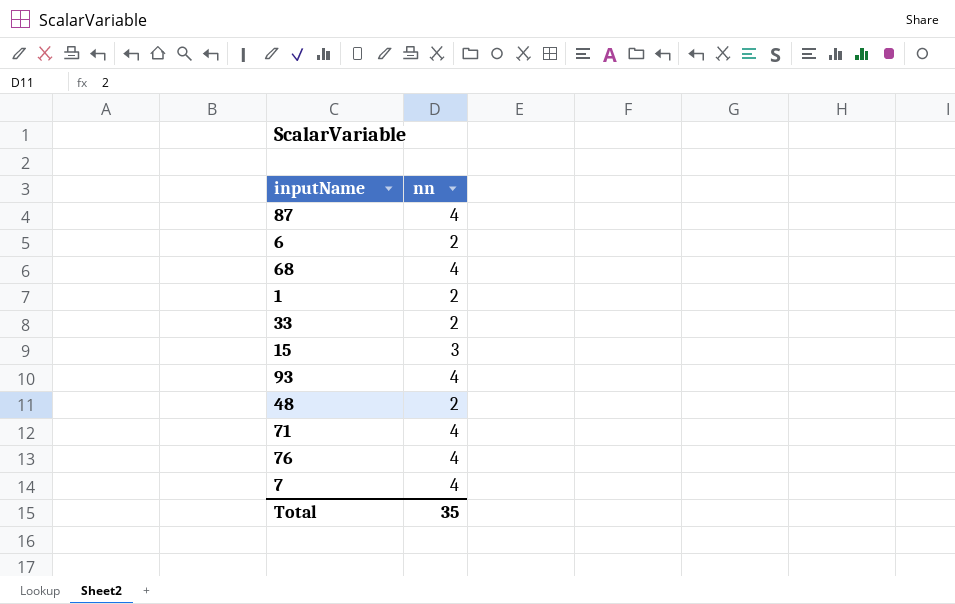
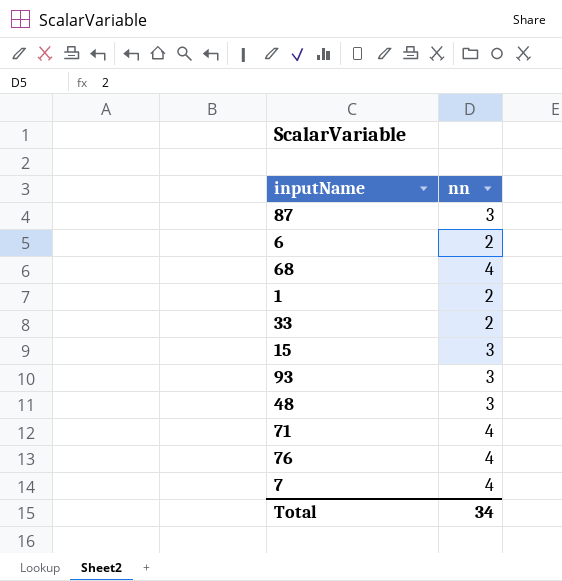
87 | nn: 4 -> 3
93 | nn: 4 -> 3
48 | nn: 2 -> 3
Total | nn: 35 -> 34

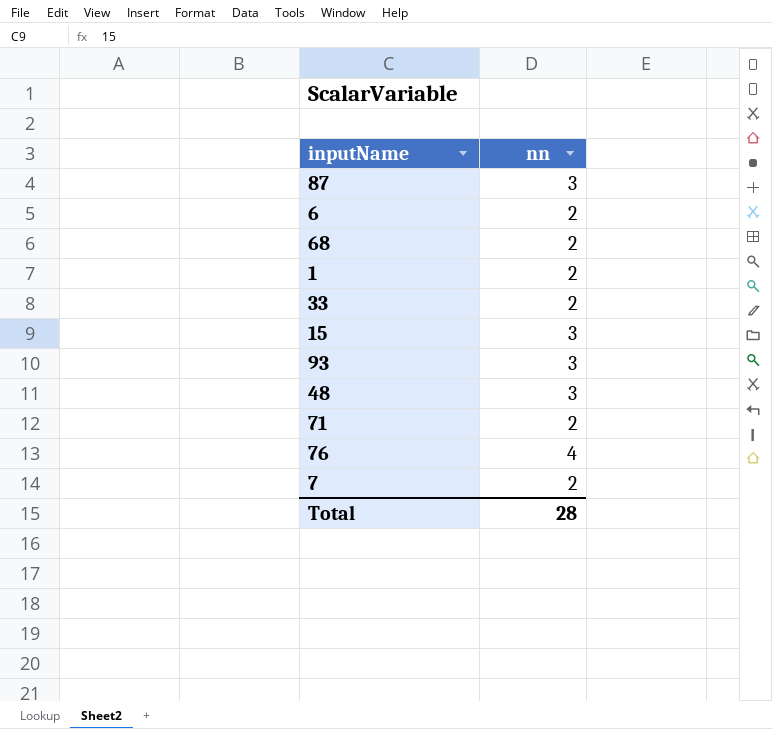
68 | nn: 4 -> 2
71 | nn: 4 -> 2
7 | nn: 4 -> 2
Total | nn: 34 -> 28

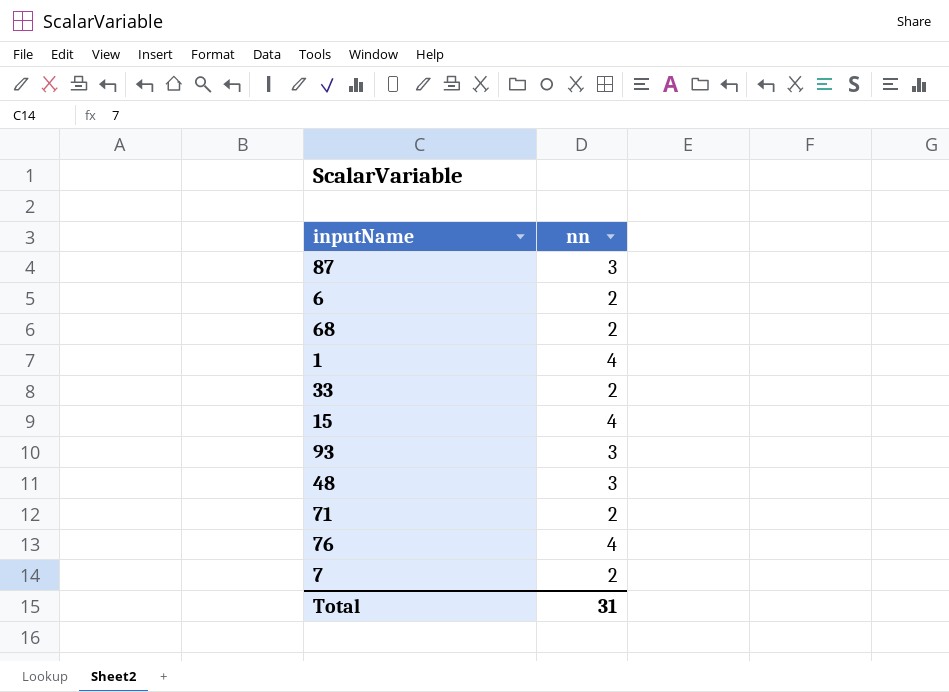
1 | nn: 2 -> 4
15 | nn: 3 -> 4
Total | nn: 28 -> 31

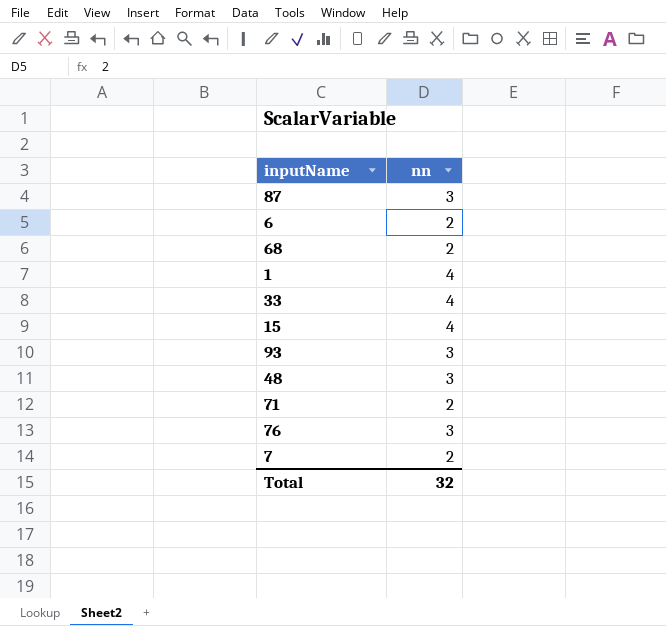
33 | nn: 2 -> 4
76 | nn: 4 -> 3
Total | nn: 31 -> 32

